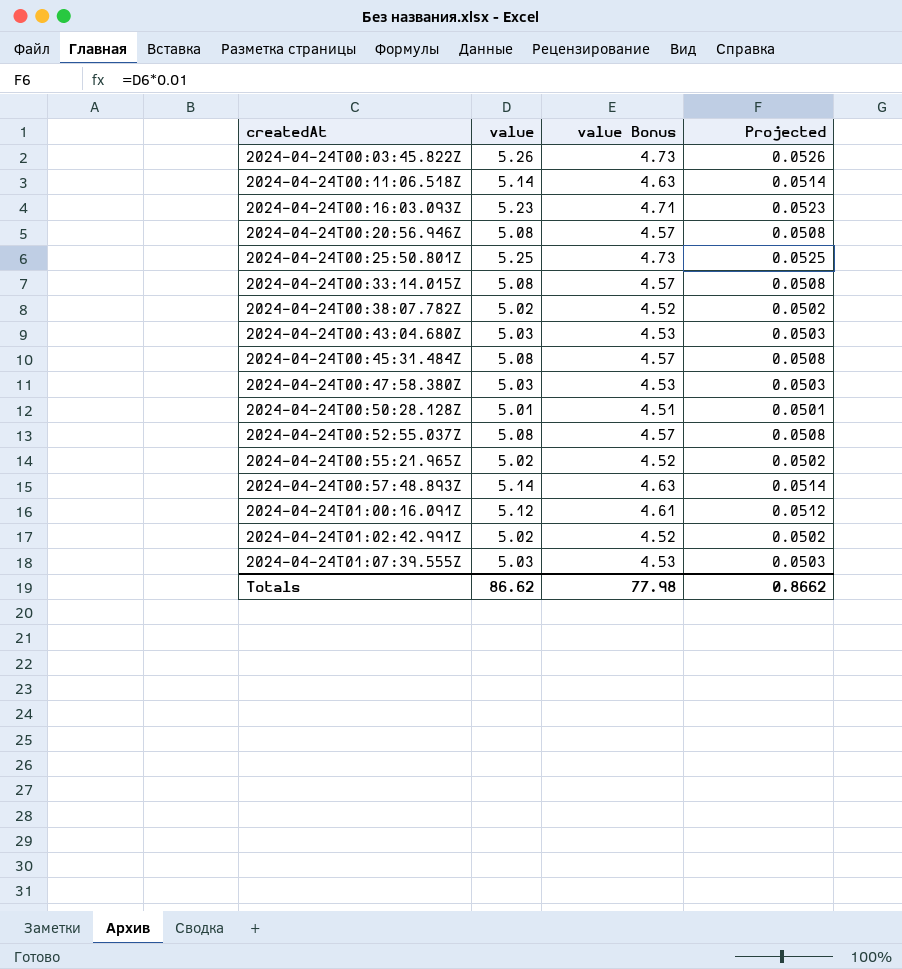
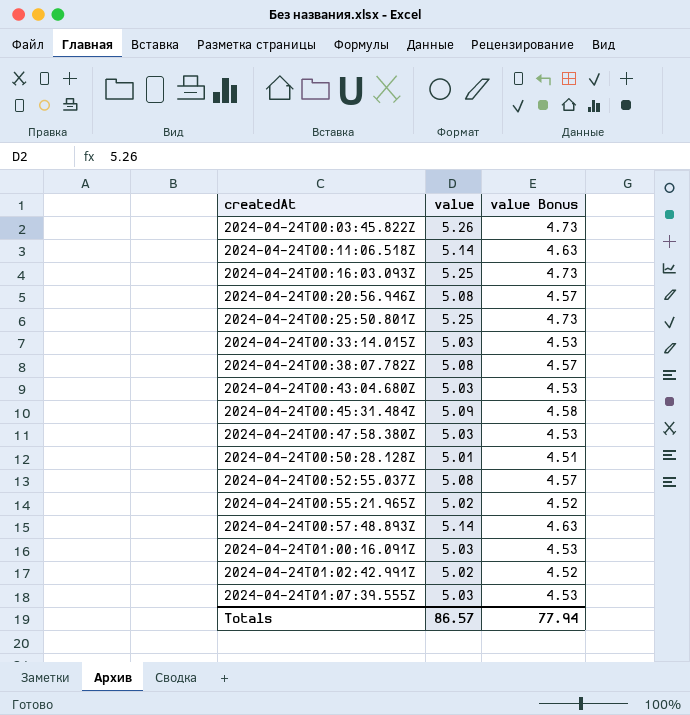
column Projected | formula: [value] * 0.01 -> none
2024-04-24T00:16:03.093Z | value: 5.23 -> 5.25
2024-04-24T00:16:03.093Z | value Bonus: 4.71 -> 4.73
2024-04-24T00:33:14.015Z | value: 5.08 -> 5.03
2024-04-24T00:33:14.015Z | value Bonus: 4.57 -> 4.53
2024-04-24T00:38:07.782Z | value: 5.02 -> 5.08
2024-04-24T00:38:07.782Z | value Bonus: 4.52 -> 4.57
2024-04-24T00:45:31.484Z | value: 5.08 -> 5.09
2024-04-24T00:45:31.484Z | value Bonus: 4.57 -> 4.58
2024-04-24T01:00:16.091Z | value: 5.12 -> 5.03
2024-04-24T01:00:16.091Z | value Bonus: 4.61 -> 4.53
Totals | value: 86.62 -> 86.57
Totals | value Bonus: 77.98 -> 77.94

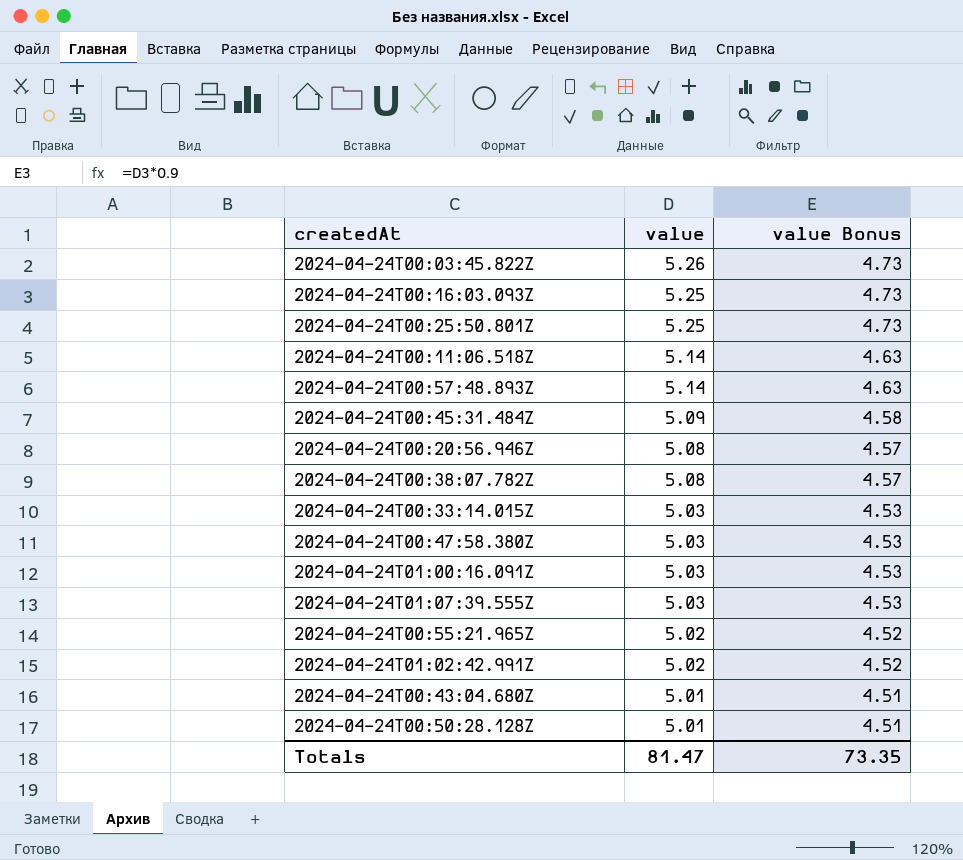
row order: createdAt ascending -> value descending
row 2024-04-24T00:52:55.037Z: 5.08 | 4.57 -> none
2024-04-24T00:43:04.680Z | value: 5.03 -> 5.01
2024-04-24T00:43:04.680Z | value Bonus: 4.53 -> 4.51
Totals | value: 86.57 -> 81.47
Totals | value Bonus: 77.94 -> 73.35

